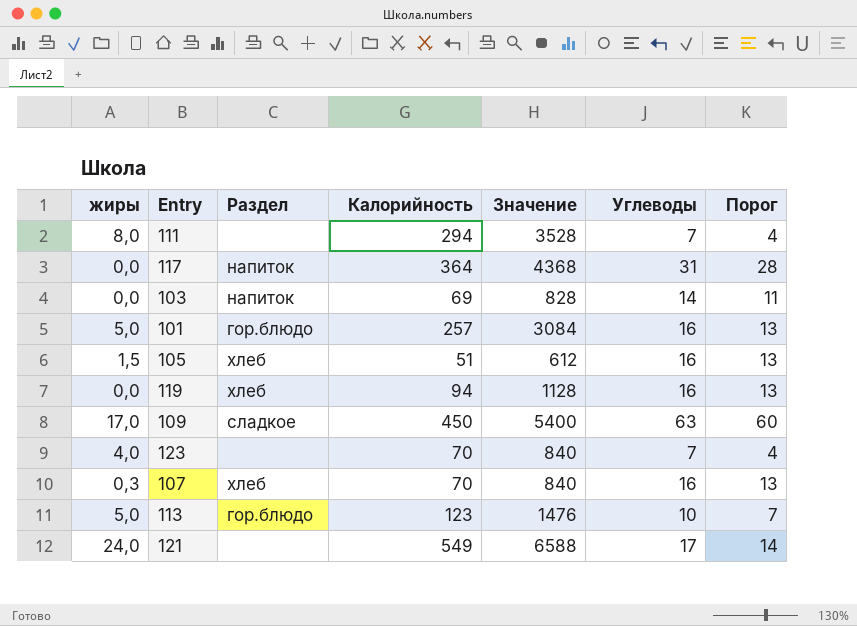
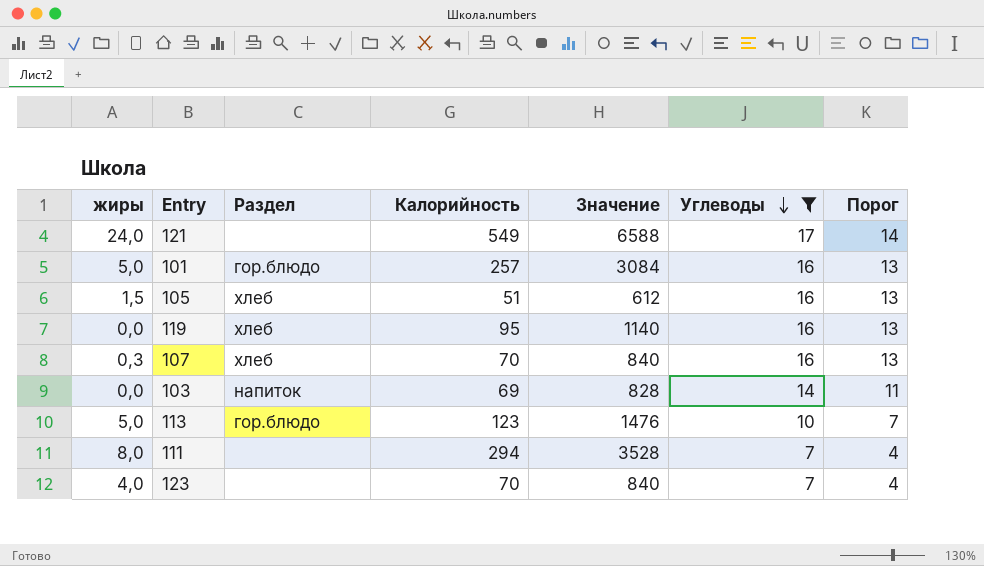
filter: none -> Углеводы <= 17
row order: none -> Углеводы descending
119 | Калорийность: 94 -> 95
119 | Значение: 1128 -> 1140

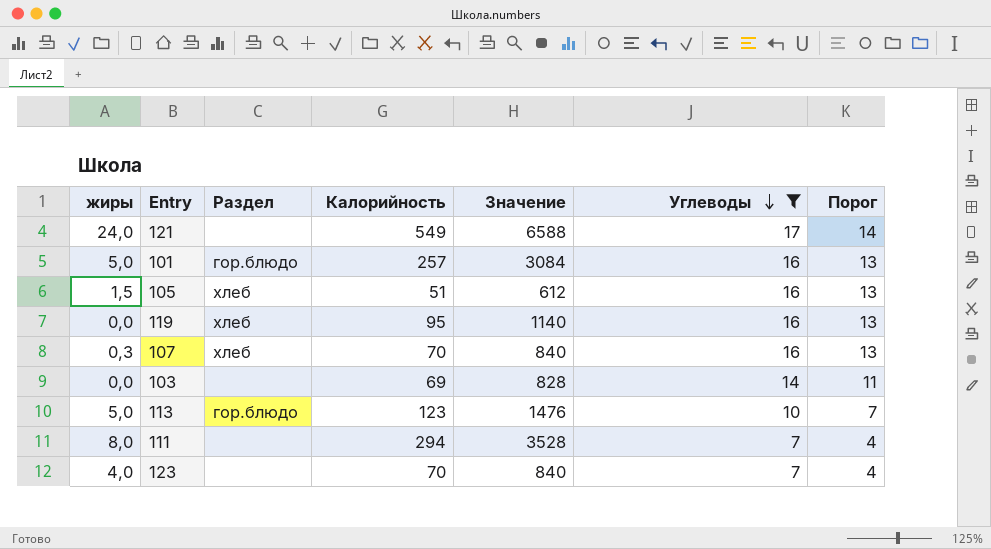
103 | Раздел: напиток -> none

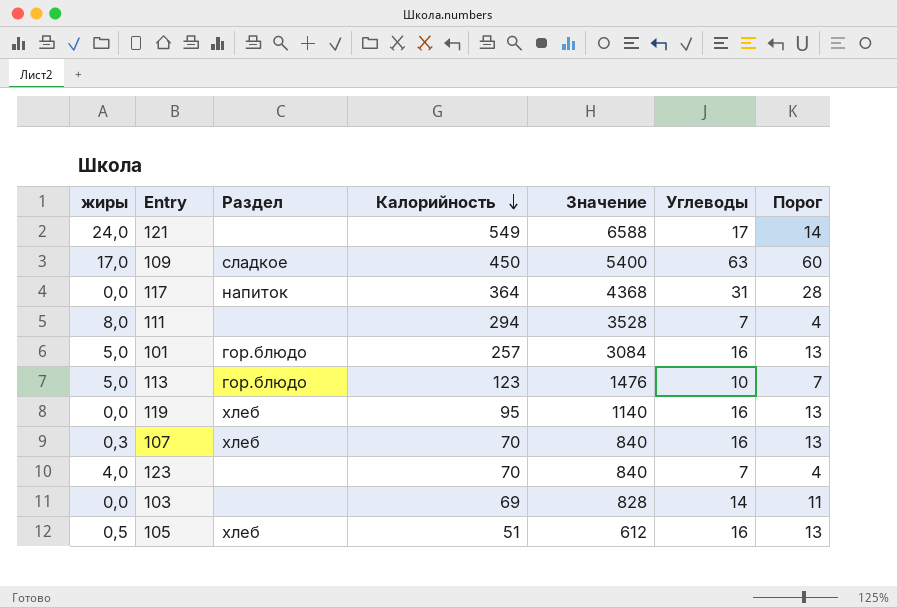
filter: Углеводы <= 17 -> none
row order: Углеводы descending -> Калорийность descending
105 | жиры: 1,5 -> 0,5

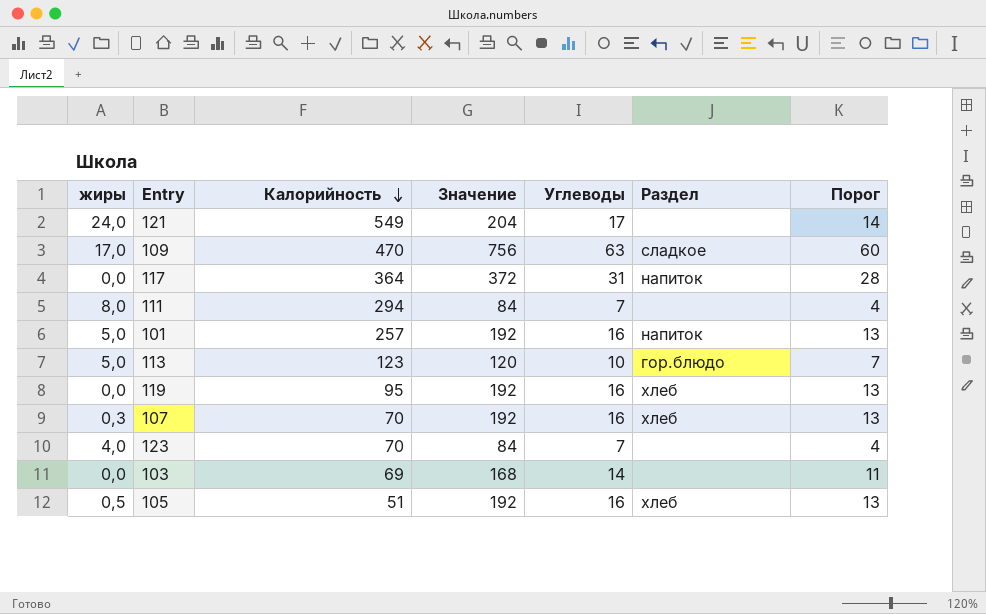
column Значение | formula: [Калорийность] * 12 -> [Углеводы] * 12
column Раздел | position: 3 -> 6
109 | Калорийность: 450 -> 470
101 | Раздел: гор.блюдо -> напиток

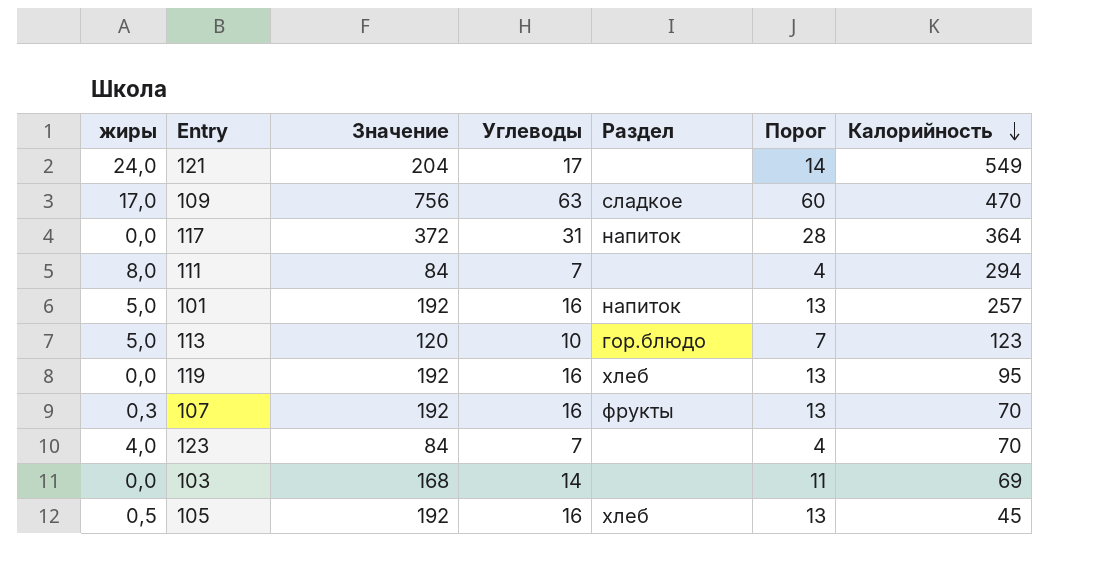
column Калорийность | position: 3 -> 7
107 | Раздел: хлеб -> фрукты
105 | Калорийность: 51 -> 45

